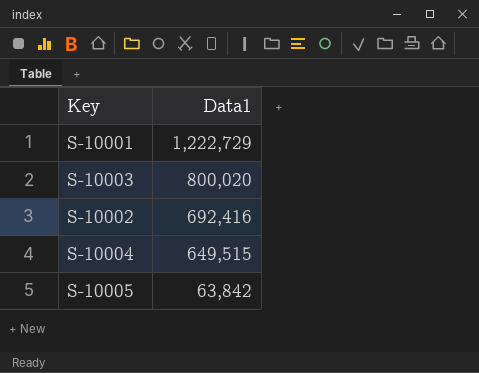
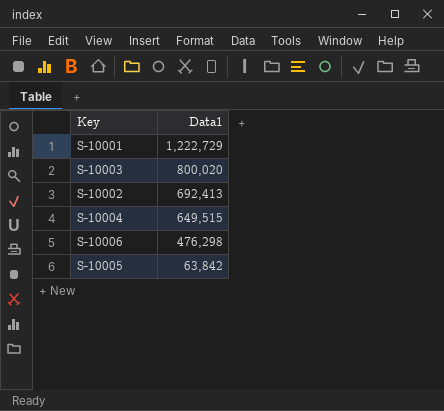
S-10002 | Data1: 692,416 -> 692,413
row S-10006: none -> 476,298

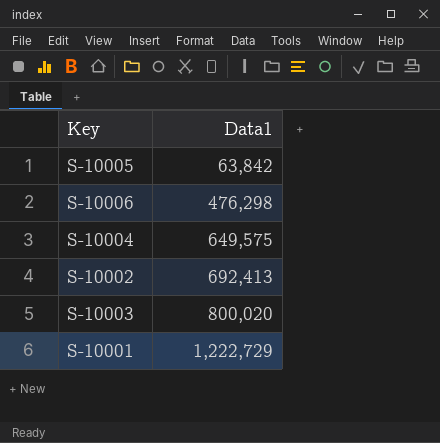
row order: Data1 descending -> Data1 ascending
S-10004 | Data1: 649,515 -> 649,575

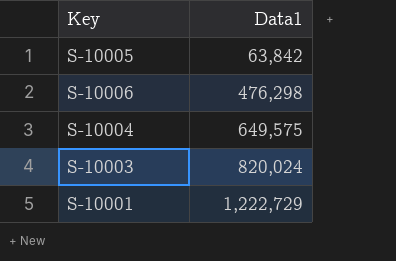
row S-10002: 692,413 -> none
S-10003 | Data1: 800,020 -> 820,024

